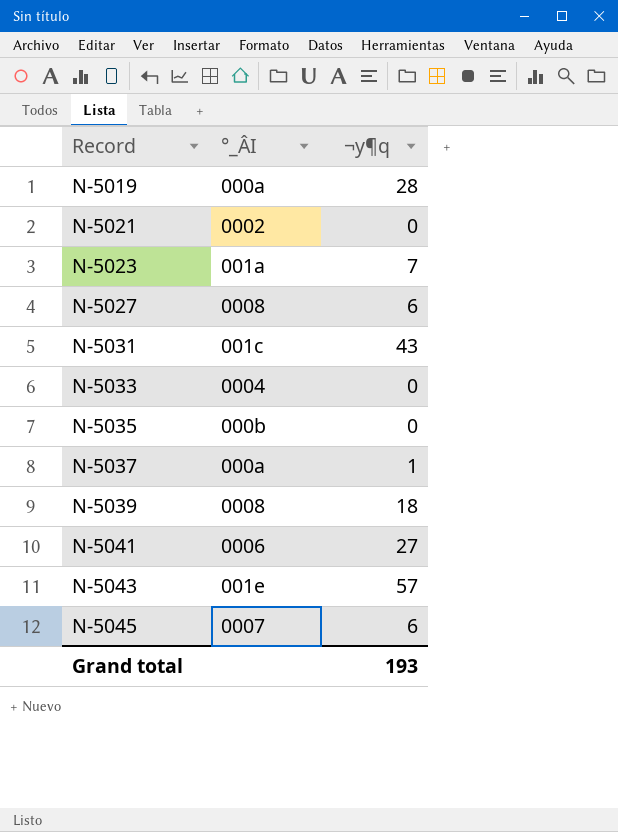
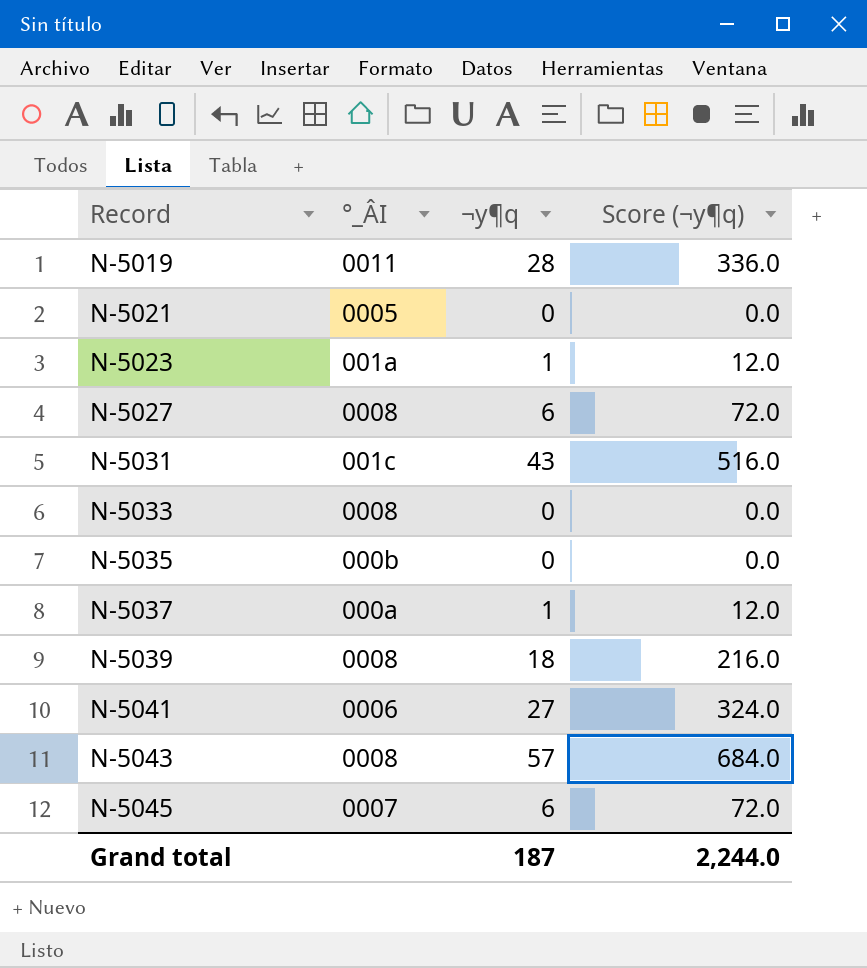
column Score (¬y¶q) | formula: none -> [¬y¶q] * 12
N-5019 | °_ÂI: 000a -> 0011
N-5021 | °_ÂI: 0002 -> 0005
N-5023 | ¬y¶q: 7 -> 1
N-5033 | °_ÂI: 0004 -> 0008
N-5043 | °_ÂI: 001e -> 0008
Grand total | ¬y¶q: 193 -> 187

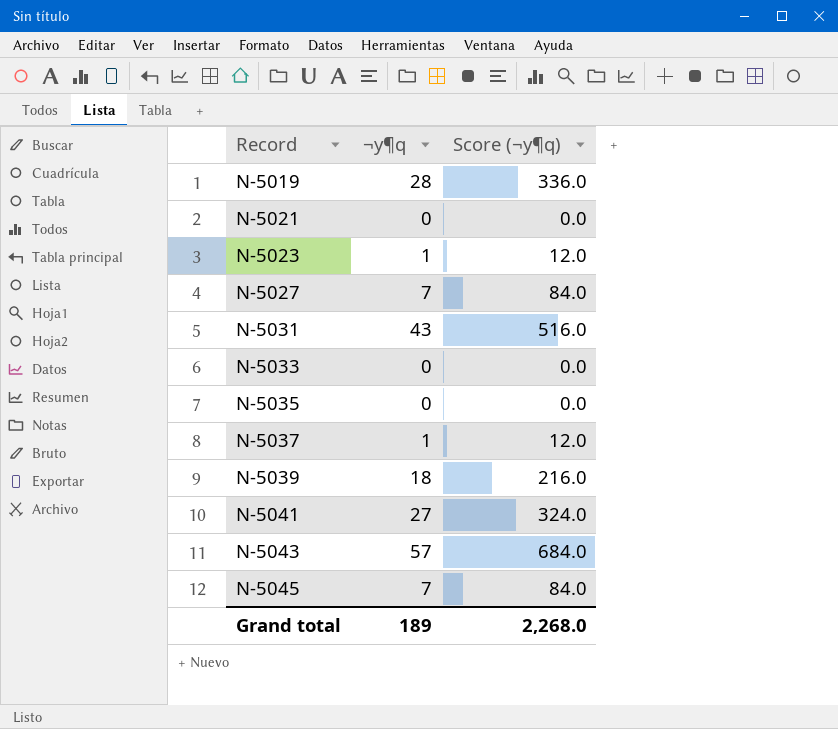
column °_ÂI | position: 2 -> none
N-5027 | ¬y¶q: 6 -> 7
N-5027 | Score (¬y¶q): 72.0 -> 84.0
N-5045 | ¬y¶q: 6 -> 7
N-5045 | Score (¬y¶q): 72.0 -> 84.0
Grand total | ¬y¶q: 187 -> 189
Grand total | Score (¬y¶q): 2,244.0 -> 2,268.0

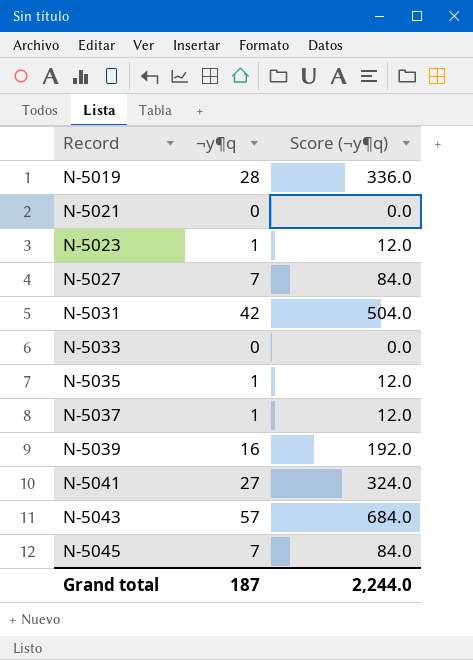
N-5031 | ¬y¶q: 43 -> 42
N-5031 | Score (¬y¶q): 516.0 -> 504.0
N-5035 | ¬y¶q: 0 -> 1
N-5035 | Score (¬y¶q): 0.0 -> 12.0
N-5039 | ¬y¶q: 18 -> 16
N-5039 | Score (¬y¶q): 216.0 -> 192.0
Grand total | ¬y¶q: 189 -> 187
Grand total | Score (¬y¶q): 2,268.0 -> 2,244.0

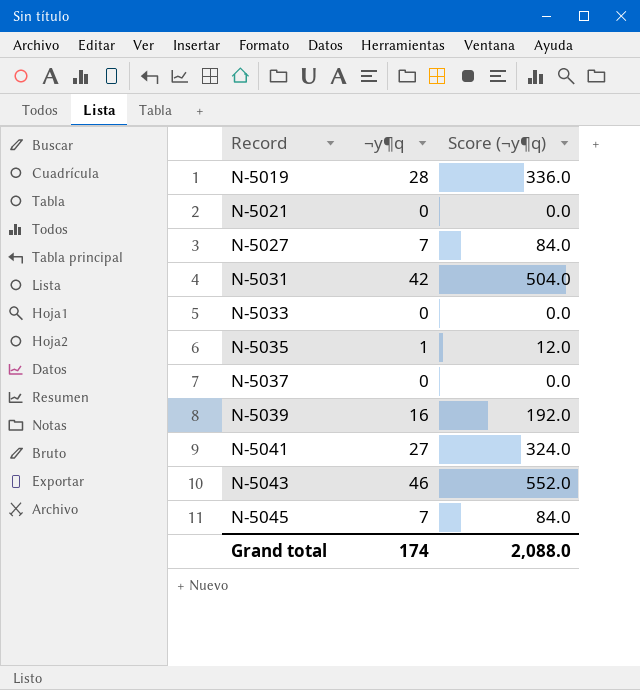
row N-5023: 1 | 12.0 -> none
N-5037 | ¬y¶q: 1 -> 0
N-5037 | Score (¬y¶q): 12.0 -> 0.0
N-5043 | ¬y¶q: 57 -> 46
N-5043 | Score (¬y¶q): 684.0 -> 552.0
Grand total | ¬y¶q: 187 -> 174
Grand total | Score (¬y¶q): 2,244.0 -> 2,088.0

